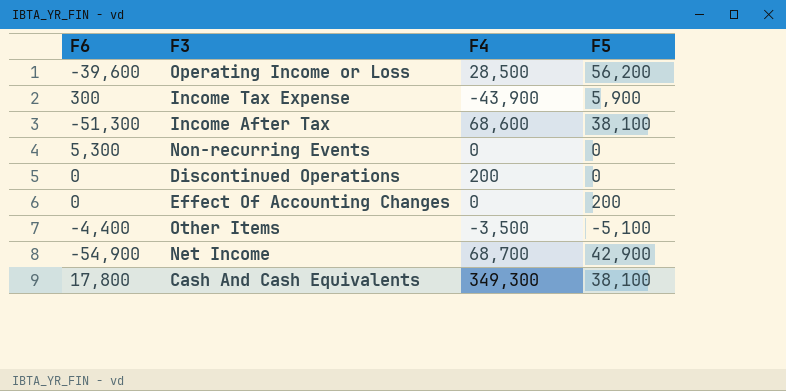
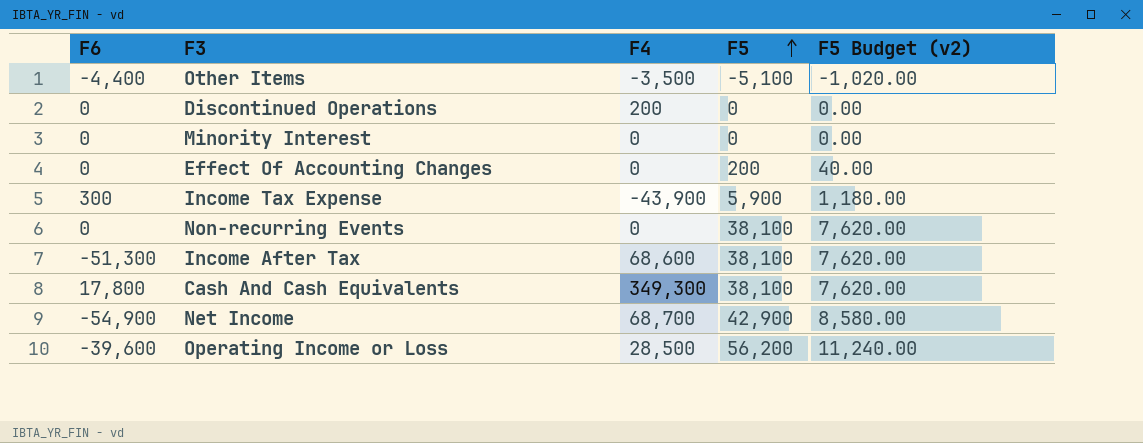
row order: none -> F5 ascending
column F5 Budget (v2) | formula: none -> [F5] * 0.2
row Minority Interest: none -> 0 | 0 | 0 | 0.00
Non-recurring Events | F6: 5,300 -> 0
Non-recurring Events | F5: 0 -> 38,100

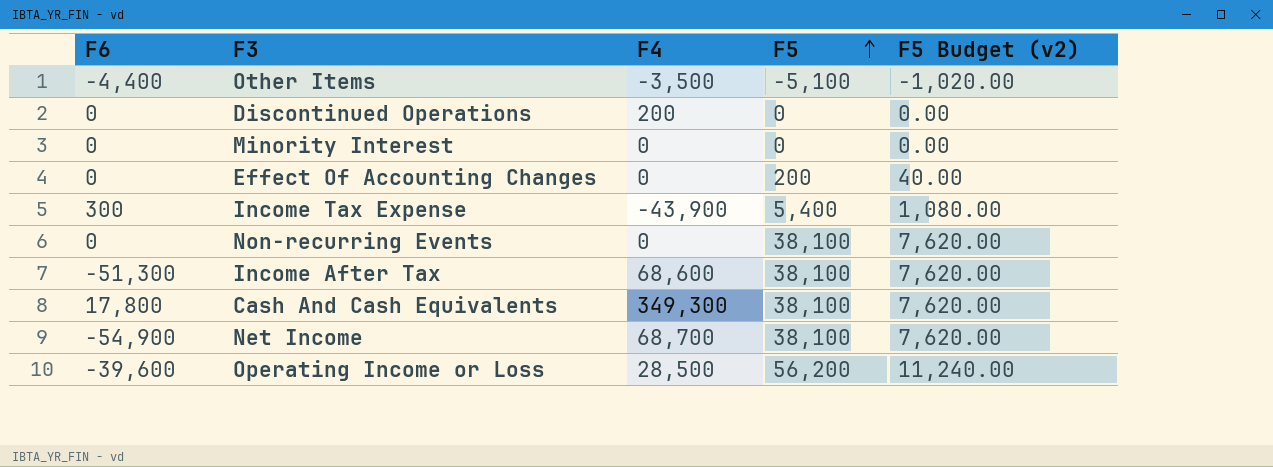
Income Tax Expense | F5: 5,900 -> 5,400
Income Tax Expense | F5 Budget (v2): 1,180.00 -> 1,080.00
Net Income | F5: 42,900 -> 38,100
Net Income | F5 Budget (v2): 8,580.00 -> 7,620.00

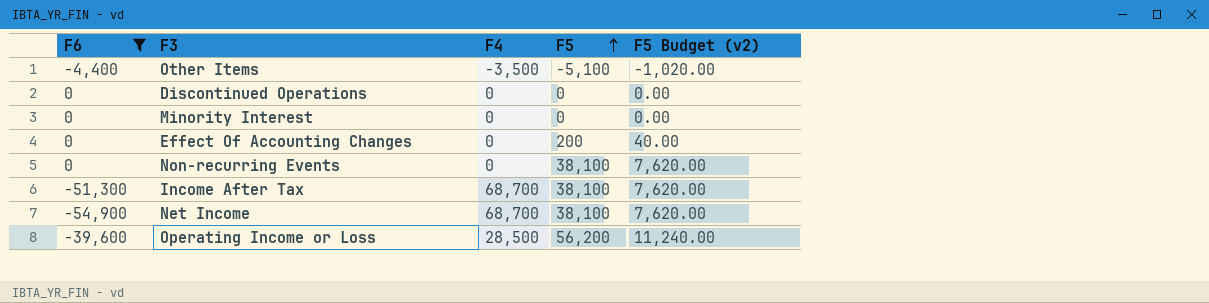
filter: none -> F6 <= 0
Discontinued Operations | F4: 200 -> 0
Income After Tax | F4: 68,600 -> 68,700

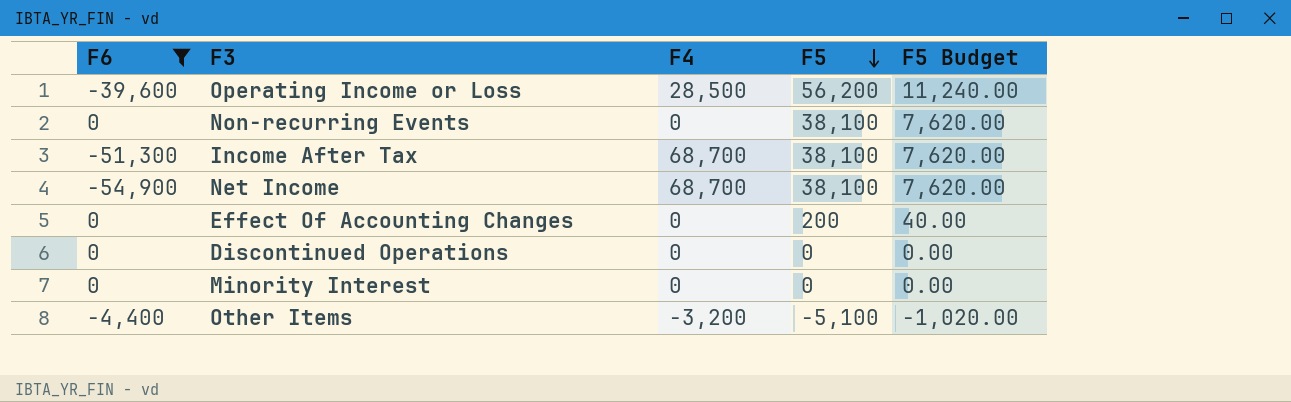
row order: F5 ascending -> F5 descending
column name: F5 Budget (v2) -> F5 Budget
Other Items | F4: -3,500 -> -3,200

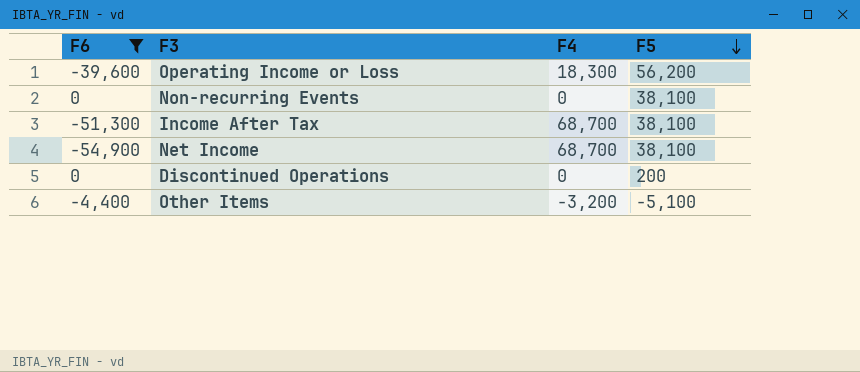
column F5 Budget | formula: [F5] * 0.2 -> none
row Effect Of Accounting Changes: 0 | 0 | 200 | 40.00 -> none
row Minority Interest: 0 | 0 | 0 | 0.00 -> none
Operating Income or Loss | F4: 28,500 -> 18,300
Discontinued Operations | F5: 0 -> 200

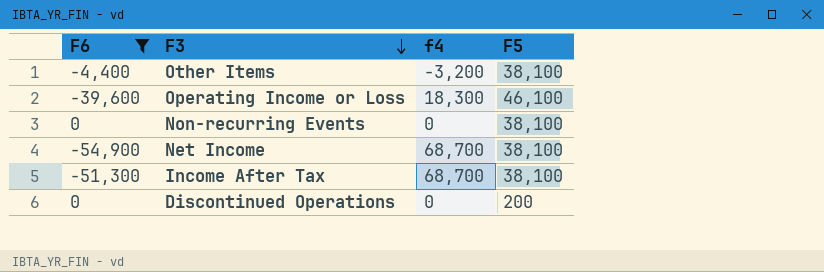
row order: F5 descending -> F3 descending
column name: F4 -> f4
Other Items | F5: -5,100 -> 38,100
Operating Income or Loss | F5: 56,200 -> 46,100

